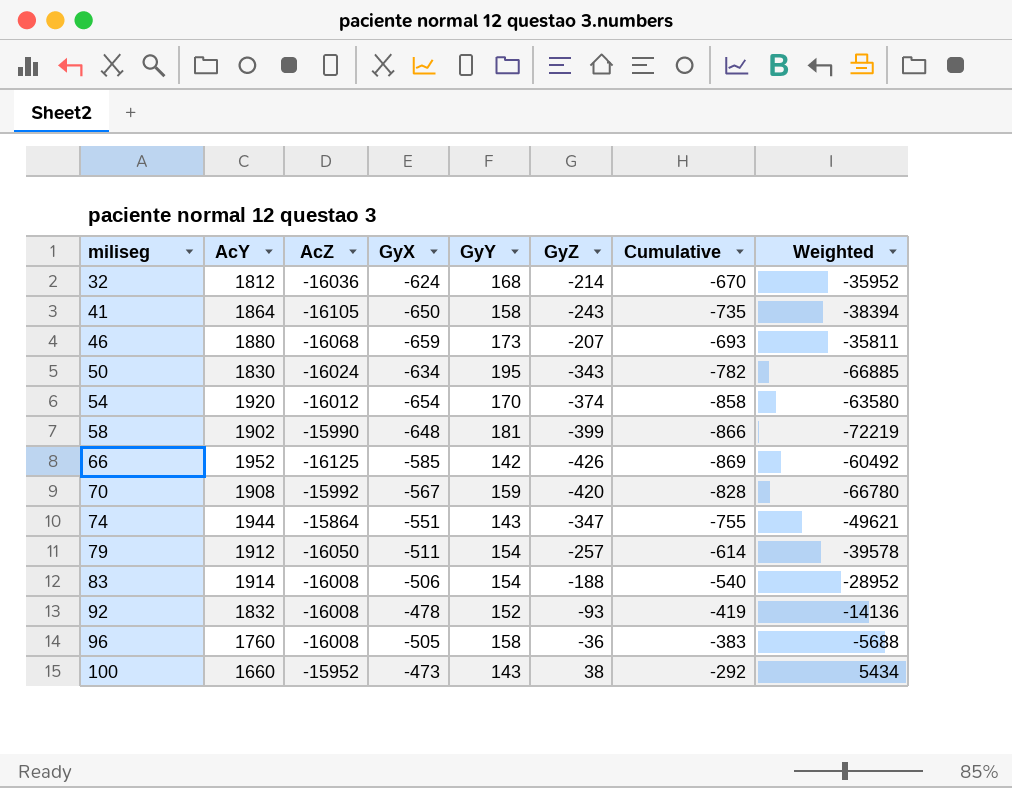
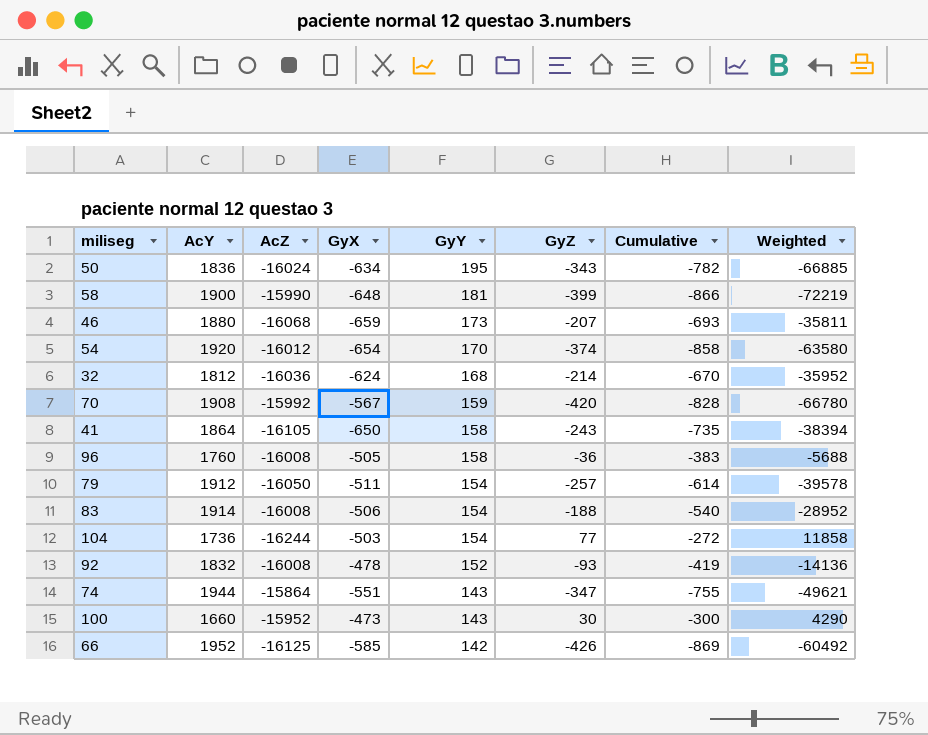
row order: miliseg ascending -> GyY descending
50 | AcY: 1830 -> 1836
58 | AcY: 1902 -> 1900
row 104: none -> 1736 | -16244 | -503 | 154 | 77 | -272 | 11858
100 | GyZ: 38 -> 30
100 | Cumulative: -292 -> -300
100 | Weighted: 5434 -> 4290

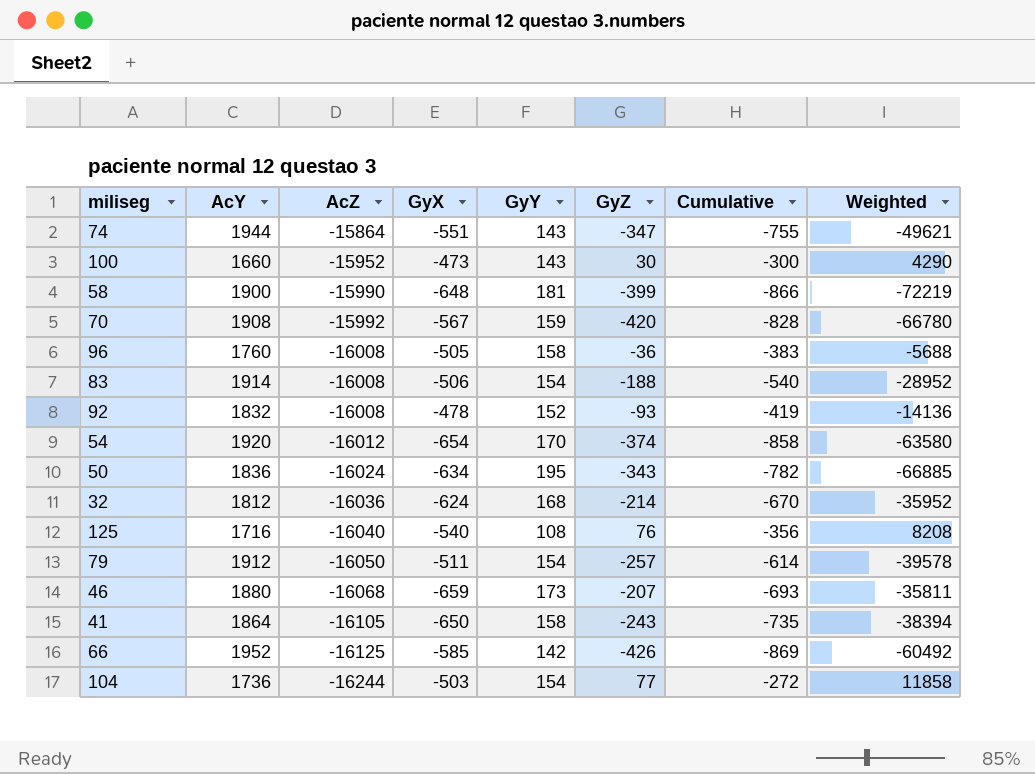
row order: GyY descending -> AcZ descending
row 125: none -> 1716 | -16040 | -540 | 108 | 76 | -356 | 8208

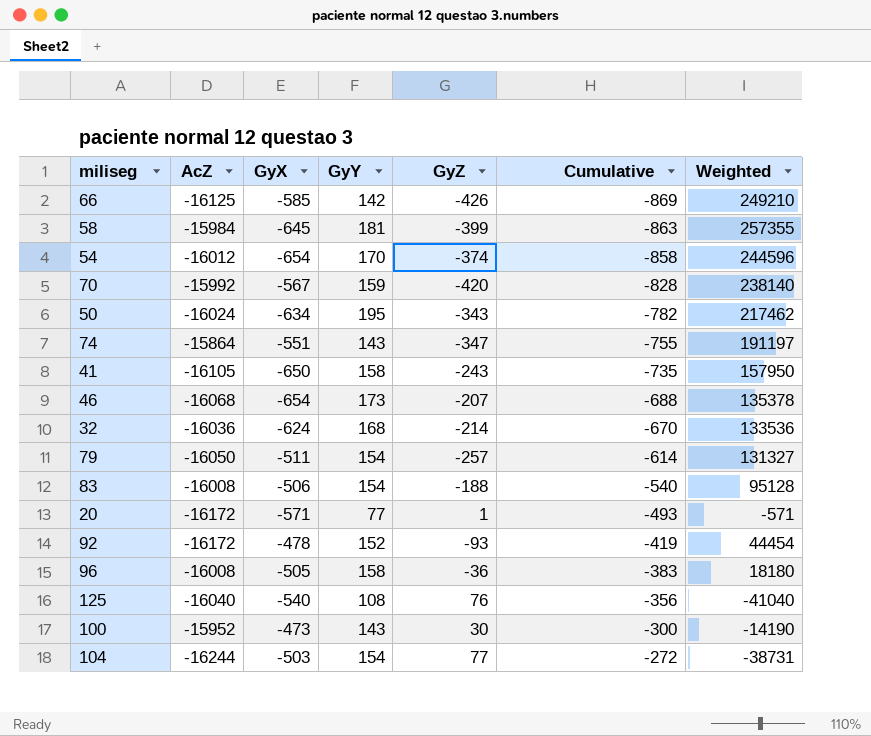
row order: AcZ descending -> Cumulative ascending
column AcY | position: 2 -> none
column Weighted | formula: [GyY] * [GyZ] -> [GyX] * [GyZ]
58 | AcZ: -15990 -> -15984
58 | GyX: -648 -> -645
58 | Cumulative: -866 -> -863
46 | GyX: -659 -> -654
46 | Cumulative: -693 -> -688
row 20: none -> -16172 | -571 | 77 | 1 | -493 | -571
92 | AcZ: -16008 -> -16172

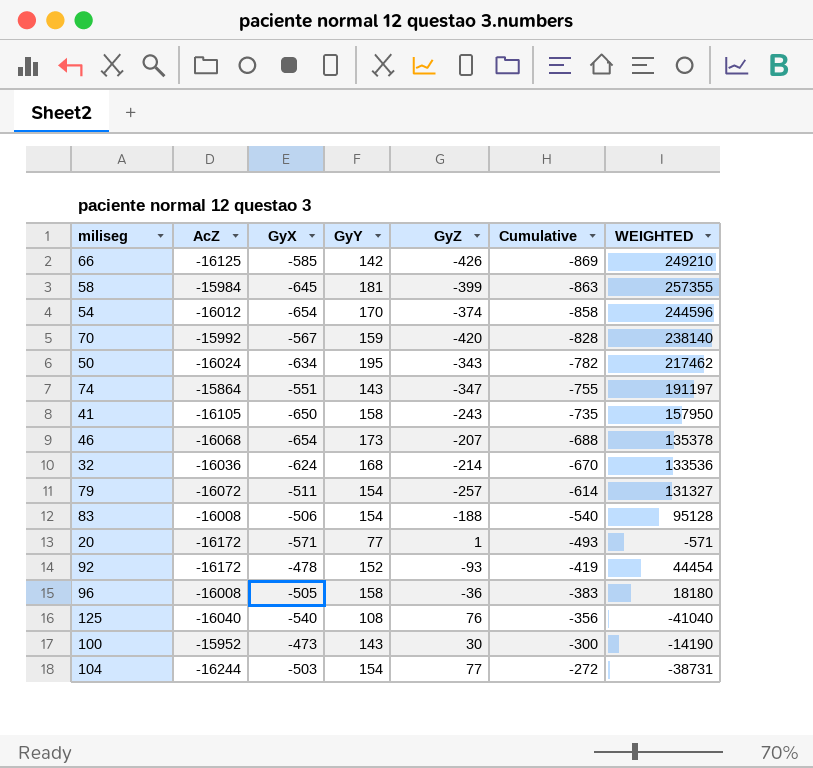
column name: Weighted -> WEIGHTED
79 | AcZ: -16050 -> -16072

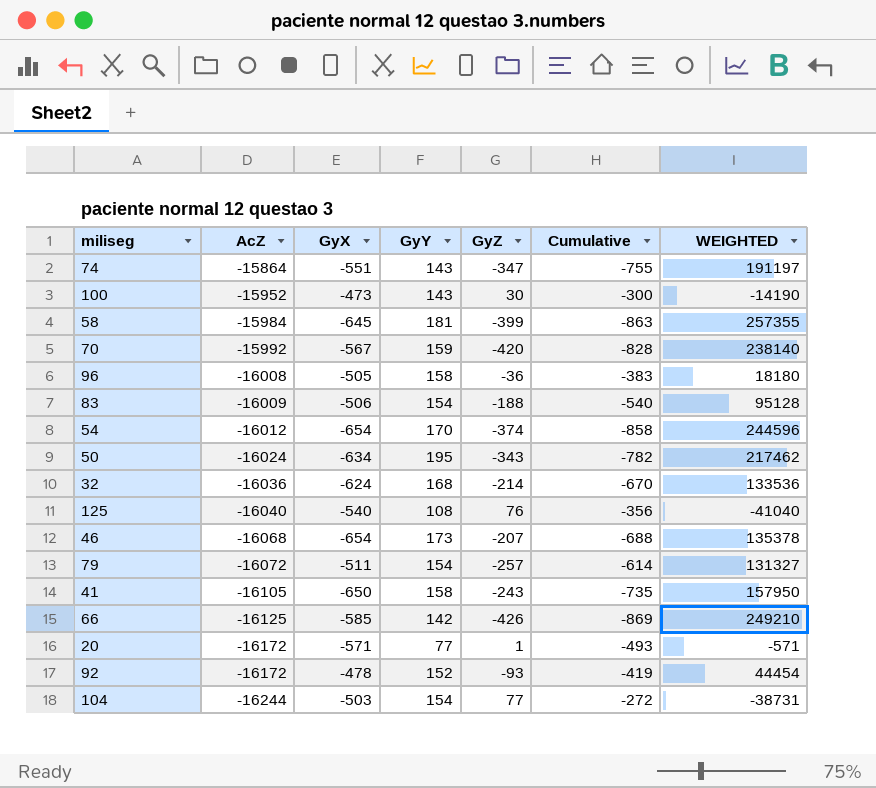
row order: Cumulative ascending -> AcZ descending
83 | AcZ: -16008 -> -16009

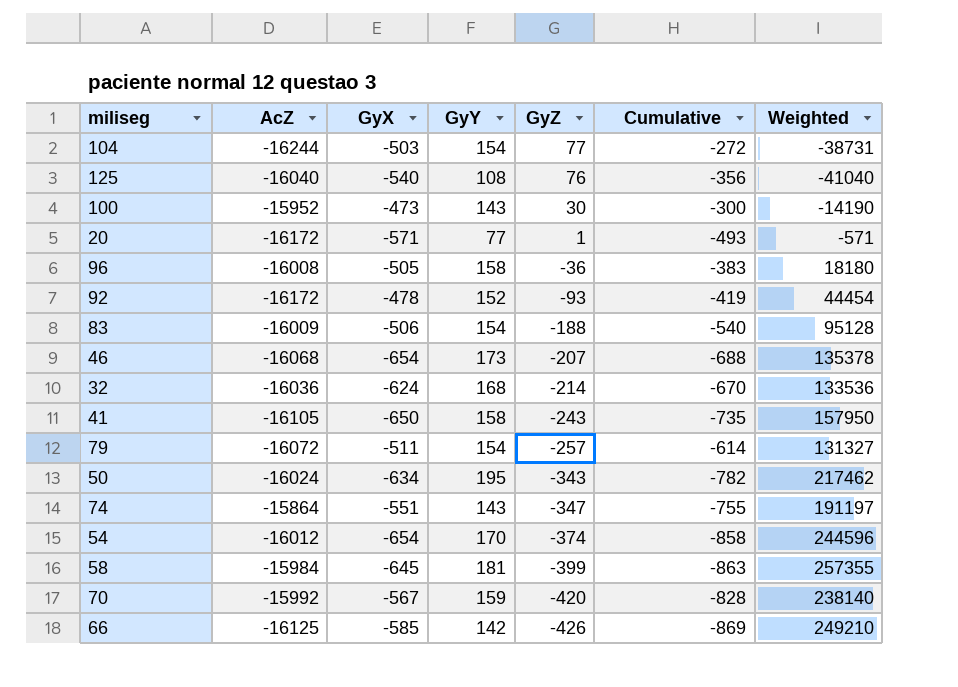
row order: AcZ descending -> GyZ descending
column name: WEIGHTED -> Weighted

